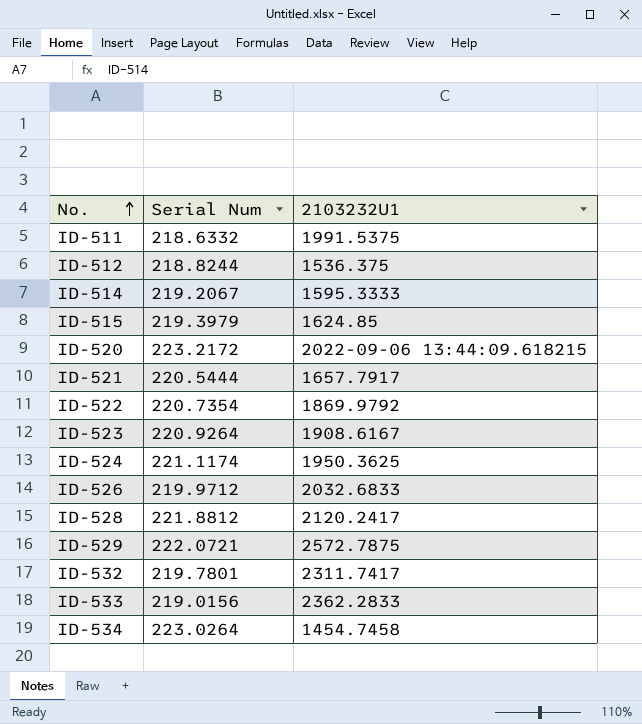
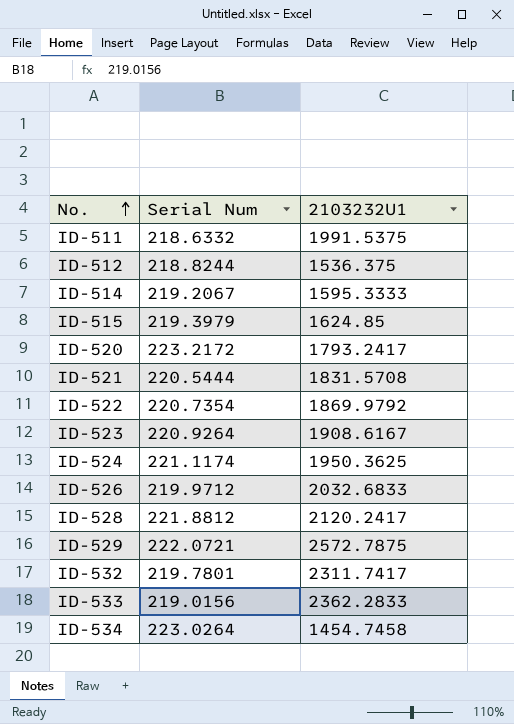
ID-520 | 2103232U1: 2022-09-06 13:44:09.618215 -> 1793.2417
ID-521 | 2103232U1: 1657.7917 -> 1831.5708

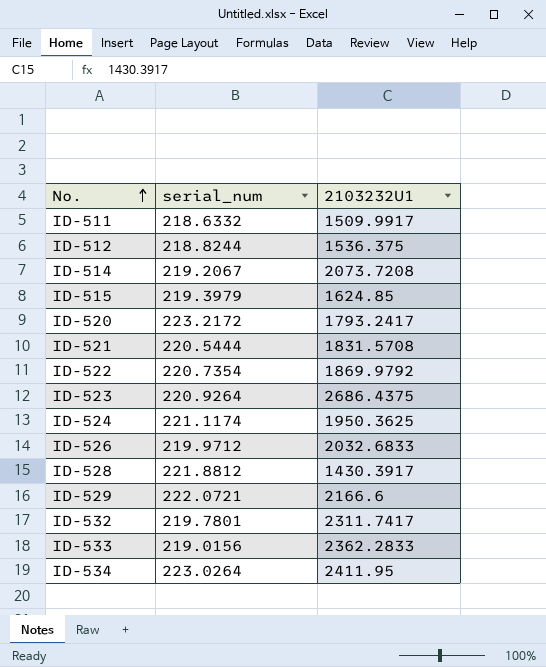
column name: Serial Num -> serial_num
ID-511 | 2103232U1: 1991.5375 -> 1509.9917
ID-514 | 2103232U1: 1595.3333 -> 2073.7208
ID-523 | 2103232U1: 1908.6167 -> 2686.4375
ID-528 | 2103232U1: 2120.2417 -> 1430.3917
ID-529 | 2103232U1: 2572.7875 -> 2166.6
ID-534 | 2103232U1: 1454.7458 -> 2411.95

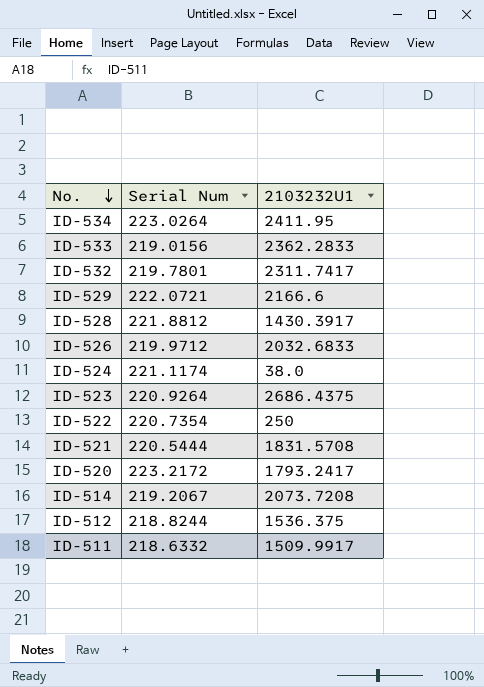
row order: No. ascending -> No. descending
column name: serial_num -> Serial Num
row ID-515: 219.3979 | 1624.85 -> none
ID-524 | 2103232U1: 1950.3625 -> 38.0
ID-522 | 2103232U1: 1869.9792 -> 250

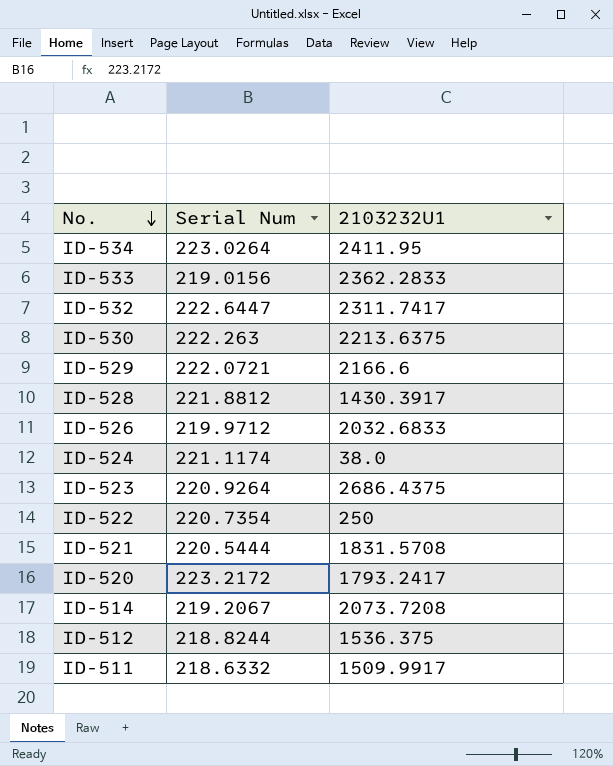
ID-532 | Serial Num: 219.7801 -> 222.6447
row ID-530: none -> 222.263 | 2213.6375

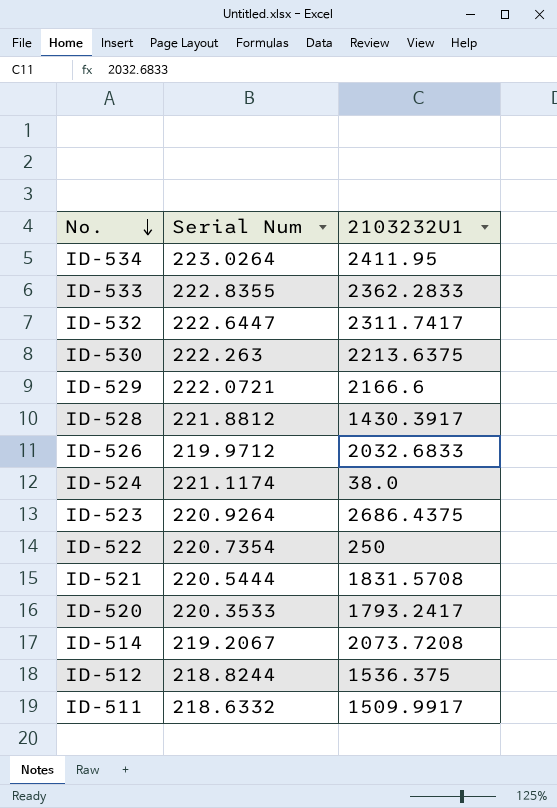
ID-533 | Serial Num: 219.0156 -> 222.8355
ID-520 | Serial Num: 223.2172 -> 220.3533

